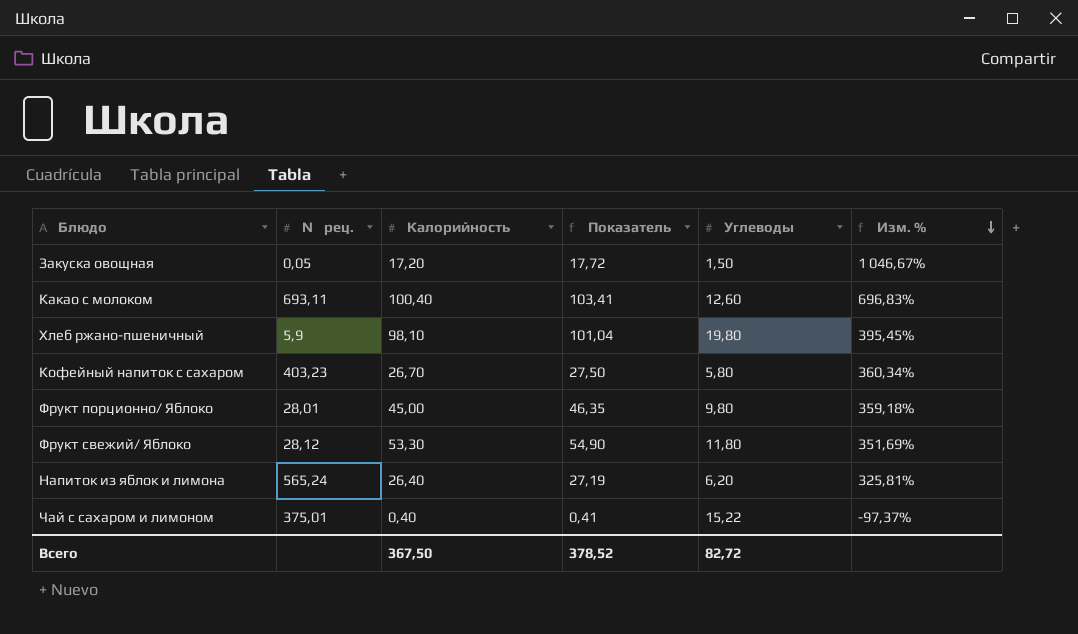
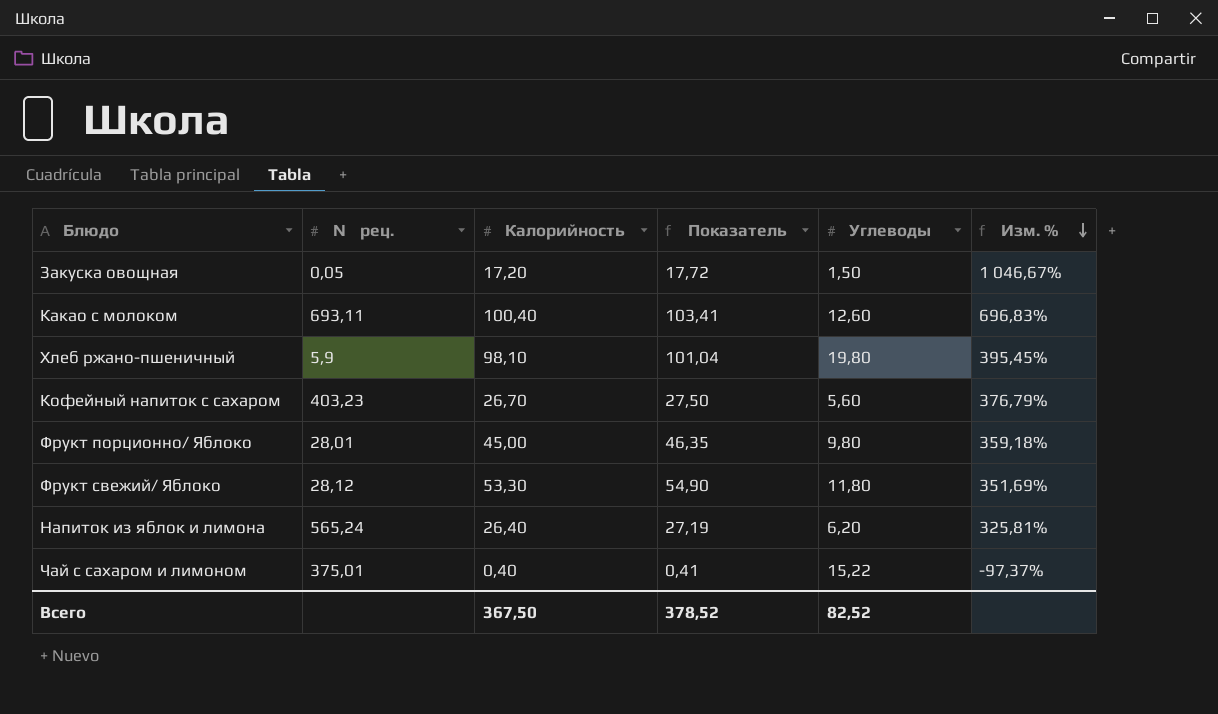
Кофейный напиток с сахаром | Углеводы: 5,80 -> 5,60
Кофейный напиток с сахаром | Изм. %: 360,34% -> 376,79%
Всего | Углеводы: 82,72 -> 82,52

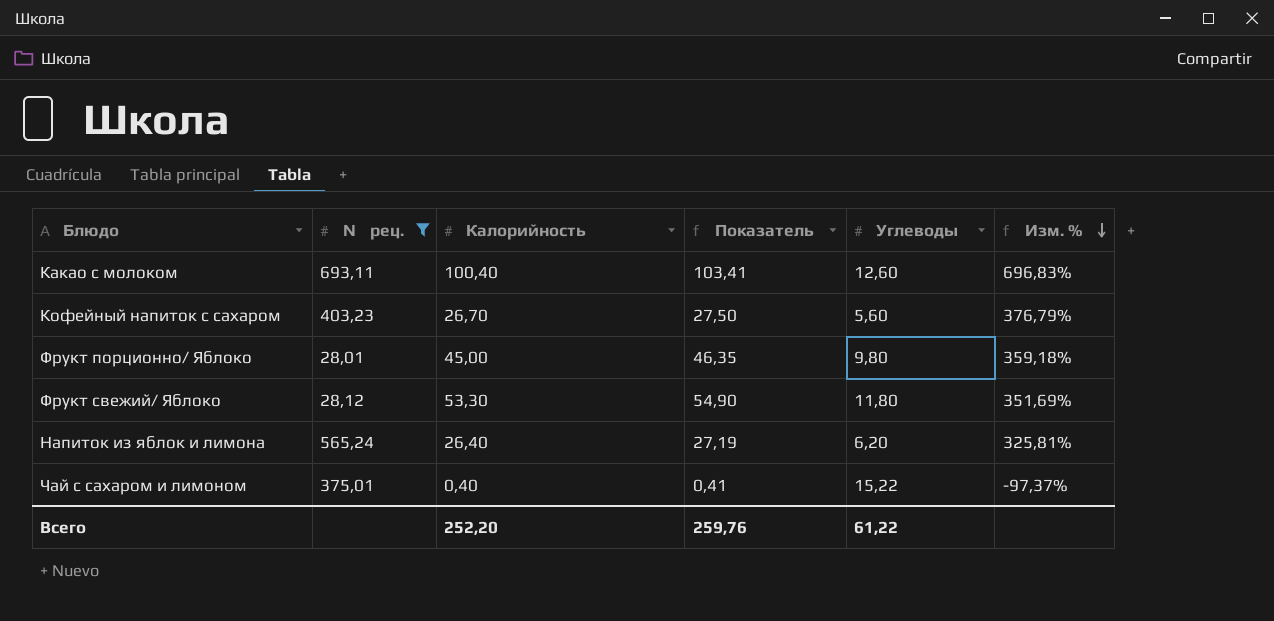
filter: none -> № рец. >= 28,01
Всего | Калорийность: 367,50 -> 252,20
Всего | Показатель: 378,52 -> 259,76
Всего | Углеводы: 82,52 -> 61,22

